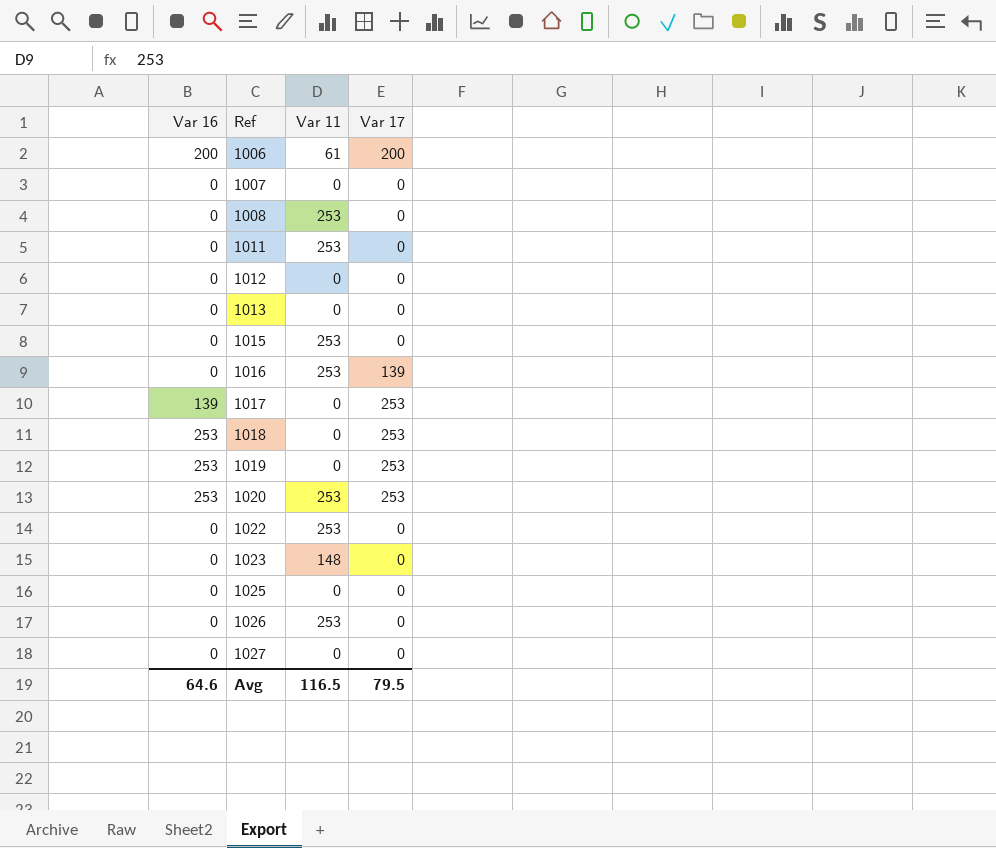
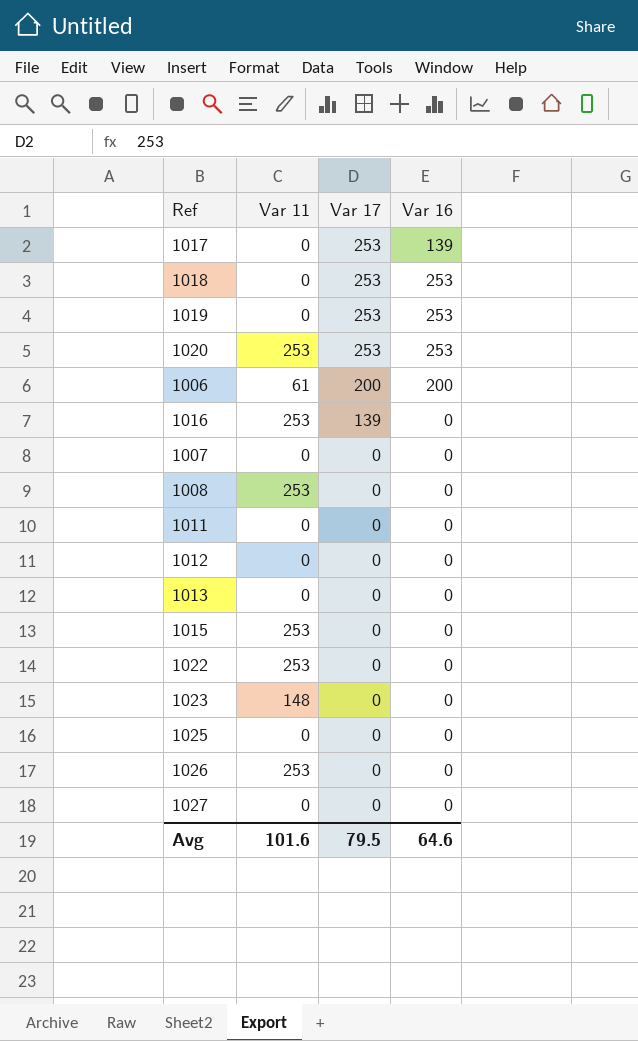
row order: Ref ascending -> Var 17 descending
column Var 16 | position: 1 -> 4
1011 | Var 11: 253 -> 0
Avg | Var 11: 116.5 -> 101.6

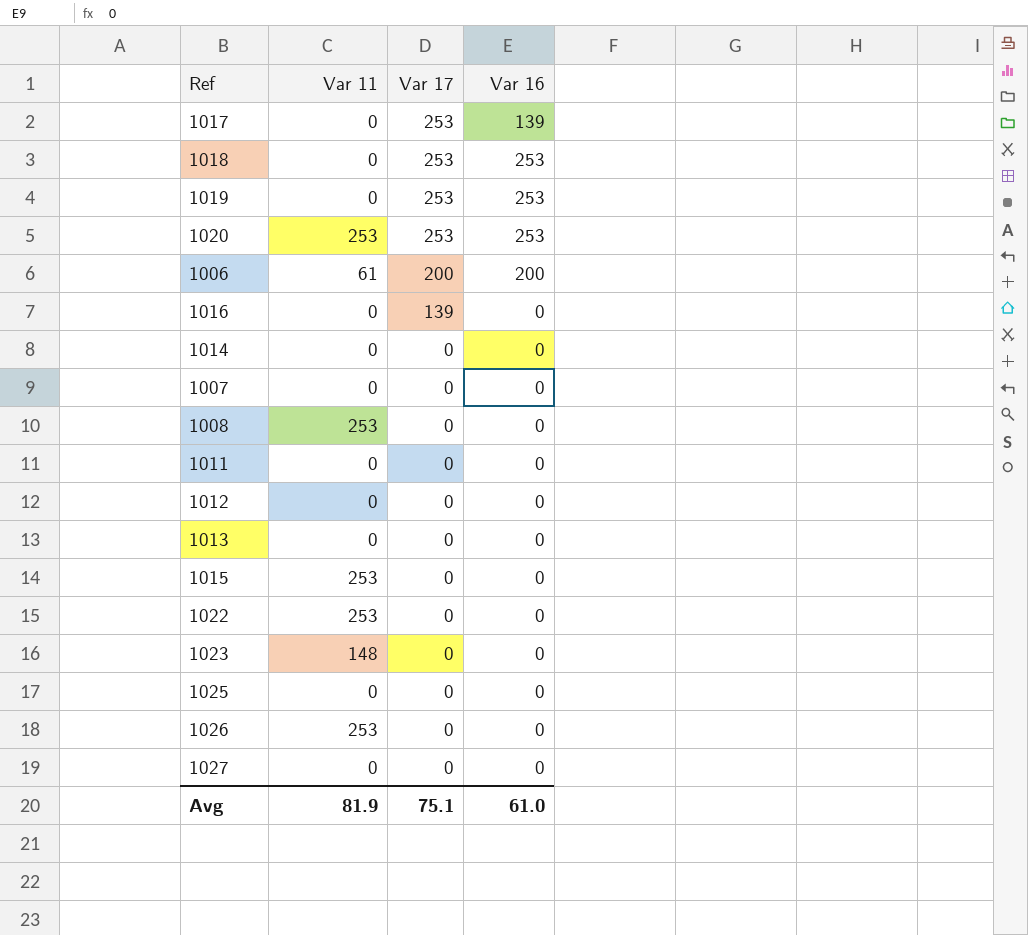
1016 | Var 11: 253 -> 0
row 1014: none -> 0 | 0 | 0
Avg | Var 11: 101.6 -> 81.9
Avg | Var 17: 79.5 -> 75.1
Avg | Var 16: 64.6 -> 61.0

